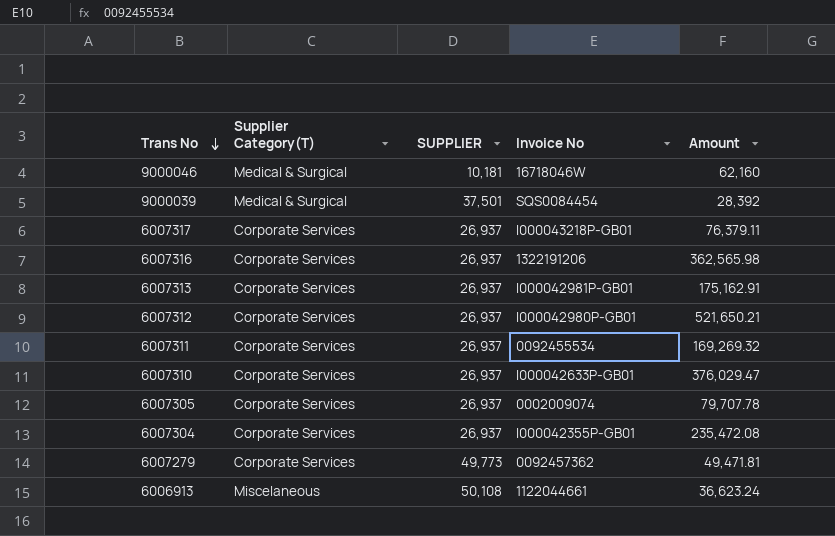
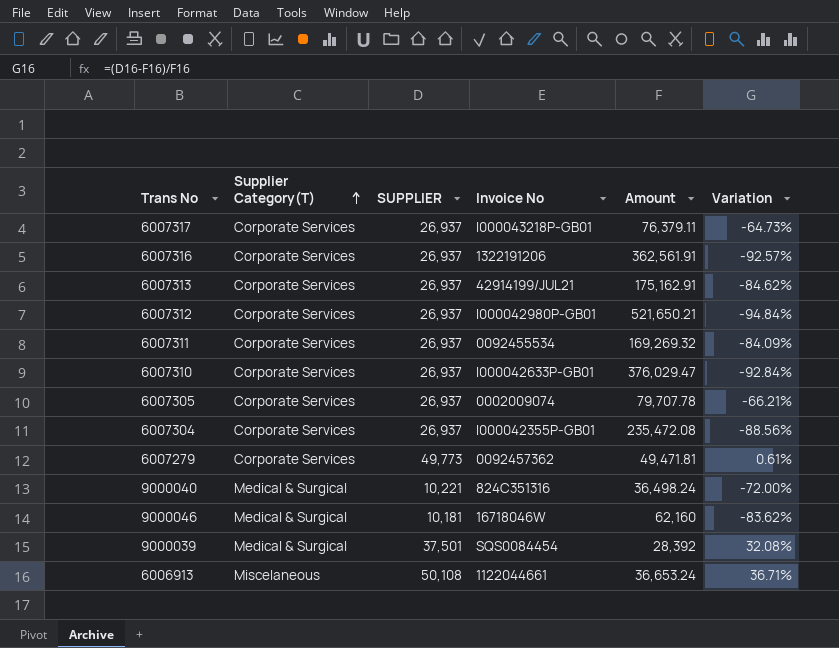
row order: Trans No descending -> Supplier Category(T) ascending
column Variation | formula: none -> ([SUPPLIER] - [Amount]) / [Amount]
6007316 | Amount: 362,565.98 -> 362,561.91
6007313 | Invoice No: I000042981P-GB01 -> 42914199/JUL21
row 9000040: none -> Medical & Surgical | 10,221 | 824C351316 | 36,498.24 | -72.00%
6006913 | Amount: 36,623.24 -> 36,653.24

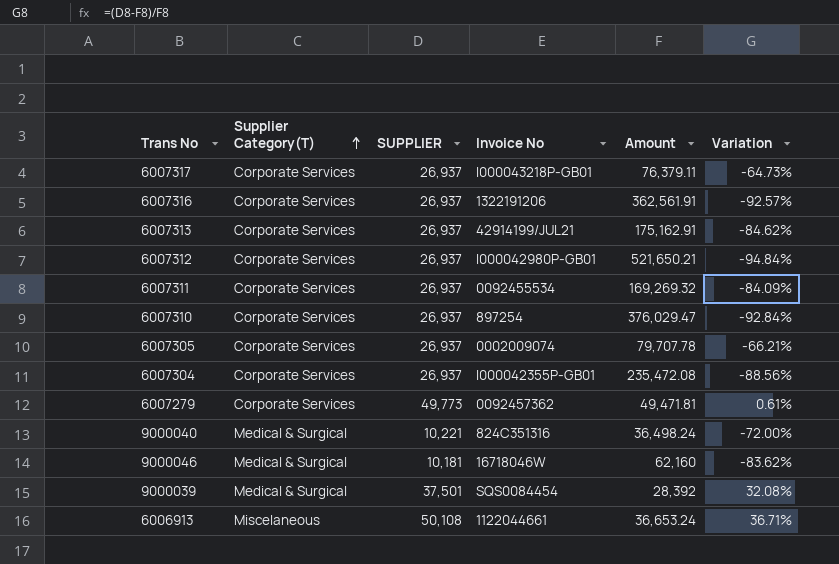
6007310 | Invoice No: I000042633P-GB01 -> 897254

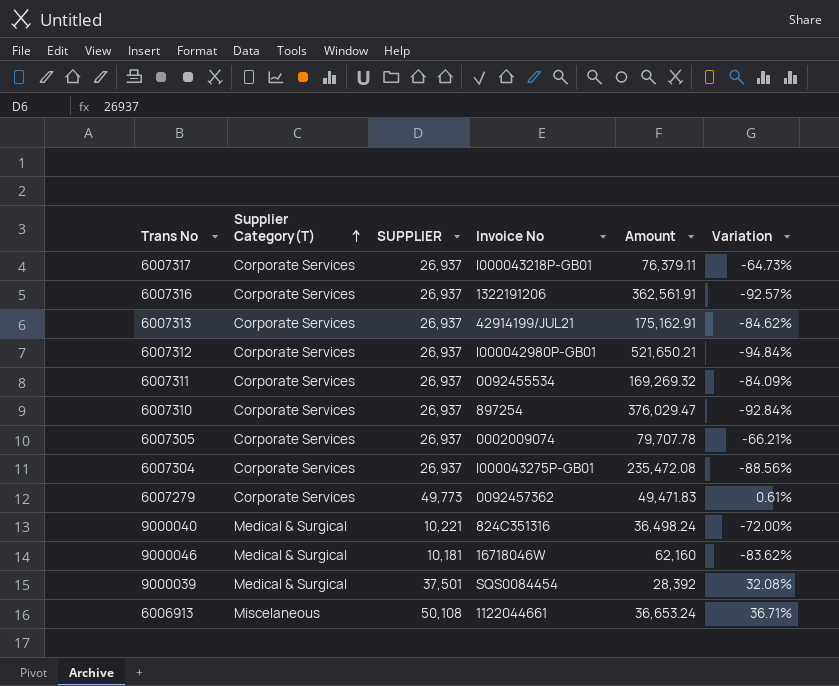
6007304 | Invoice No: I000042355P-GB01 -> I000043275P-GB01
6007279 | Amount: 49,471.81 -> 49,471.83

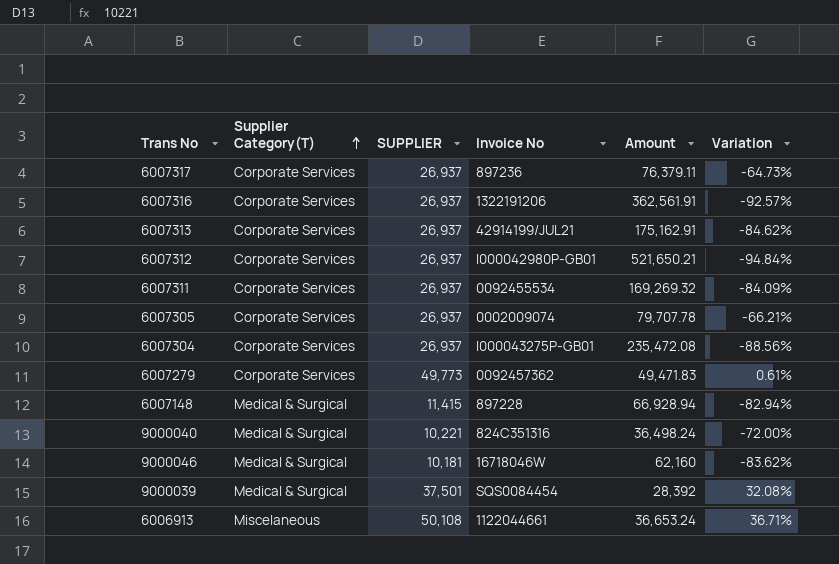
row 6007310: Corporate Services | 26,937 | 897254 | 376,029.47 | -92.84% -> none
6007317 | Invoice No: I000043218P-GB01 -> 897236
row 6007148: none -> Medical & Surgical | 11,415 | 897228 | 66,928.94 | -82.94%

